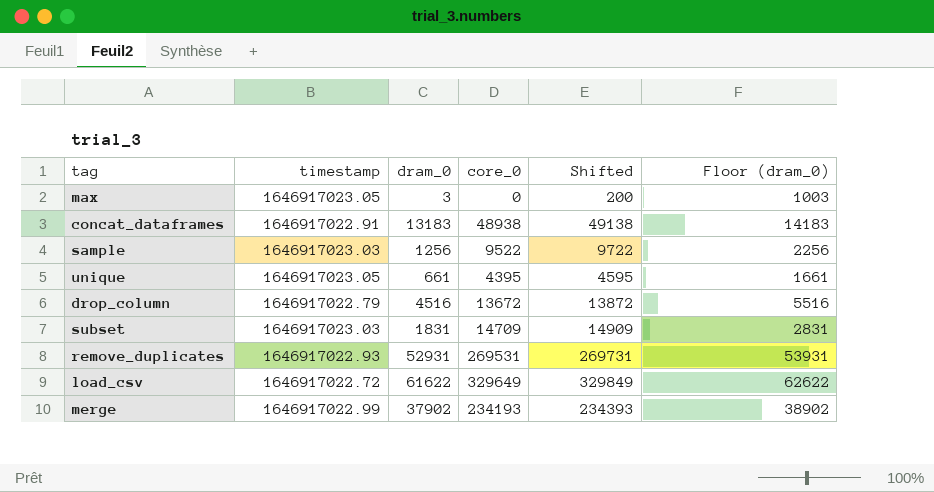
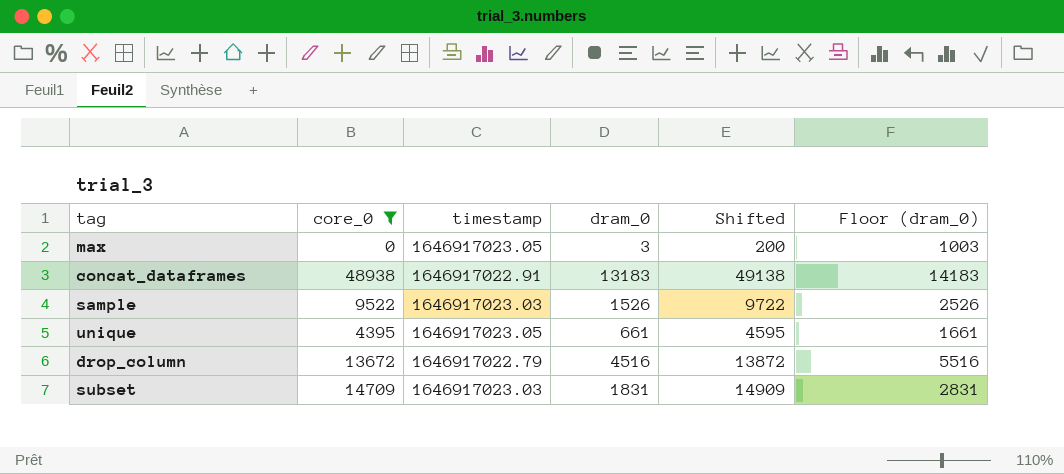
filter: none -> core_0 <= 48938
column core_0 | position: 4 -> 2
sample | dram_0: 1256 -> 1526
sample | Floor (dram_0): 2256 -> 2526

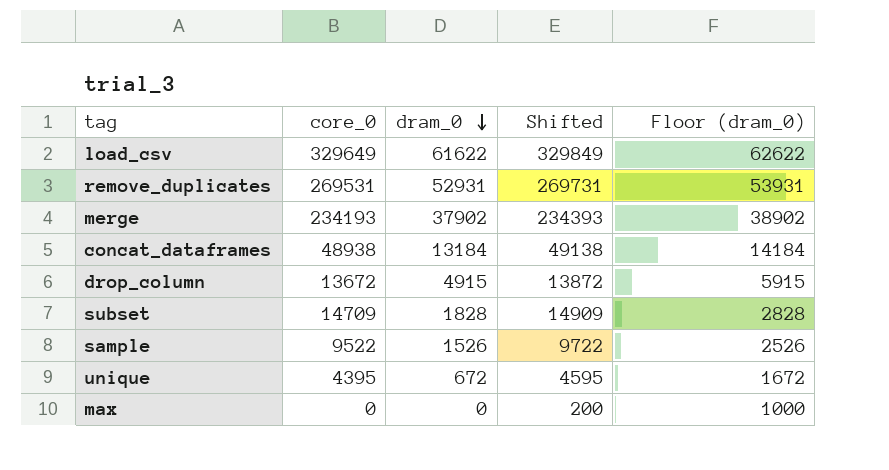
filter: core_0 <= 48938 -> none
row order: none -> dram_0 descending
column timestamp | position: 3 -> none
concat_dataframes | dram_0: 13183 -> 13184
concat_dataframes | Floor (dram_0): 14183 -> 14184
drop_column | dram_0: 4516 -> 4915
drop_column | Floor (dram_0): 5516 -> 5915
subset | dram_0: 1831 -> 1828
subset | Floor (dram_0): 2831 -> 2828
unique | dram_0: 661 -> 672
unique | Floor (dram_0): 1661 -> 1672
max | dram_0: 3 -> 0
max | Floor (dram_0): 1003 -> 1000

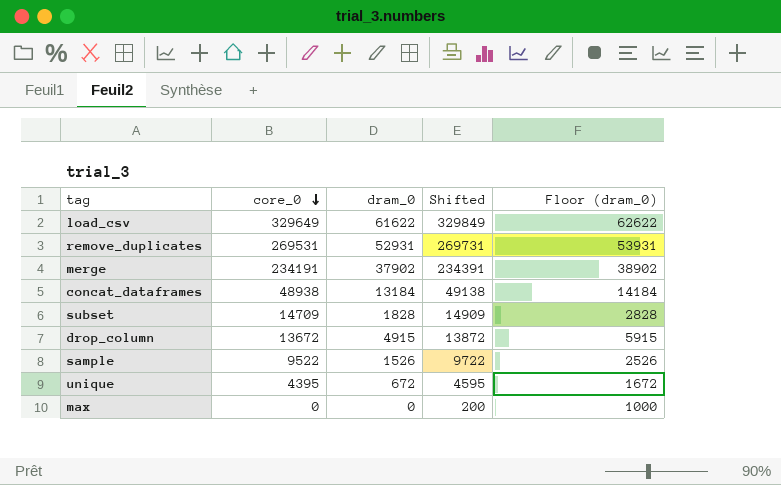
row order: dram_0 descending -> core_0 descending
merge | core_0: 234193 -> 234191
merge | Shifted: 234393 -> 234391

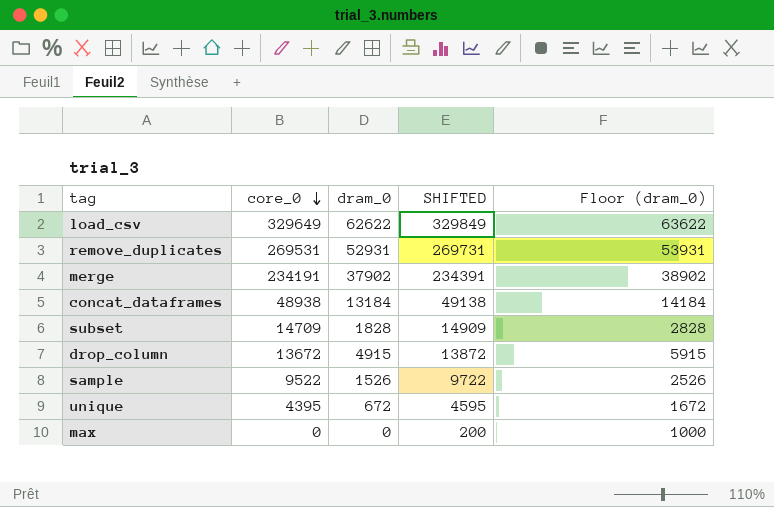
column name: Shifted -> SHIFTED
load_csv | dram_0: 61622 -> 62622
load_csv | Floor (dram_0): 62622 -> 63622

